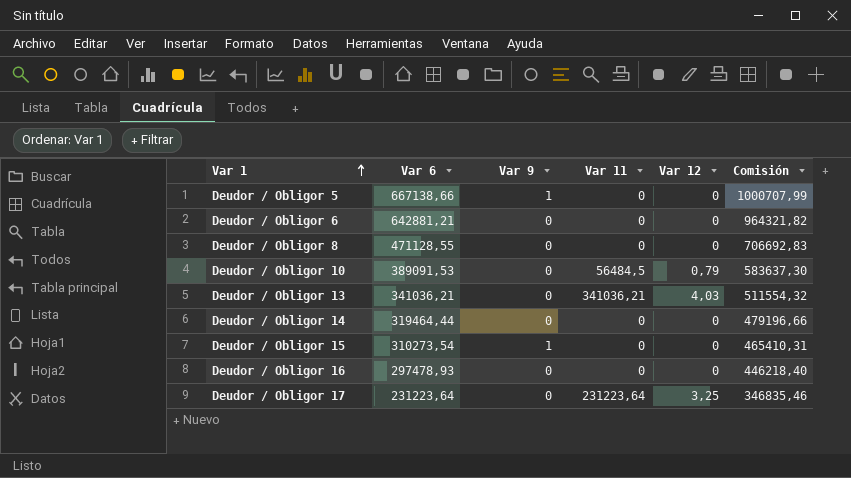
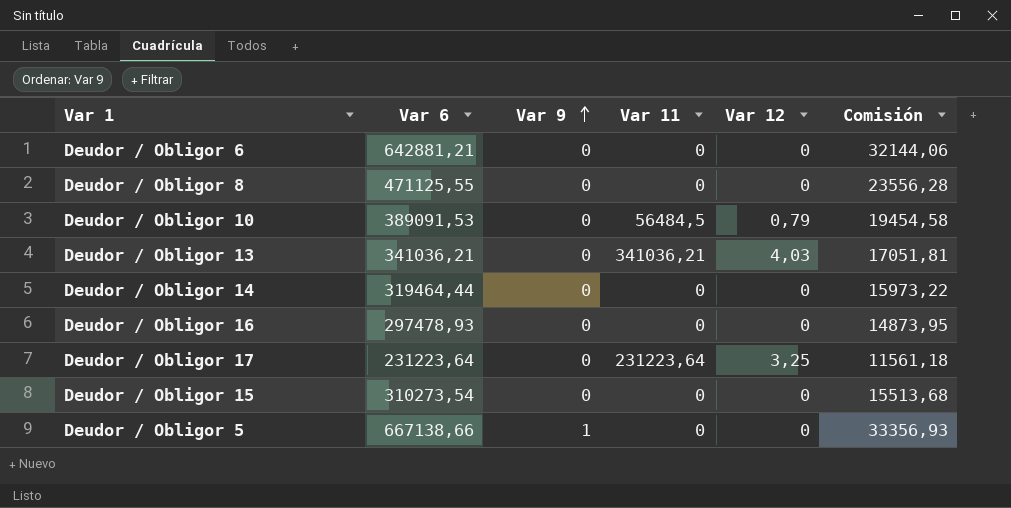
row order: Var 1 ascending -> Var 9 ascending
column Comisión | formula: [Var 6] * 1,5 -> [Var 6] * 0,05
Deudor / Obligor 8 | Var 6: 471128,55 -> 471125,55
Deudor / Obligor 15 | Var 9: 1 -> 0

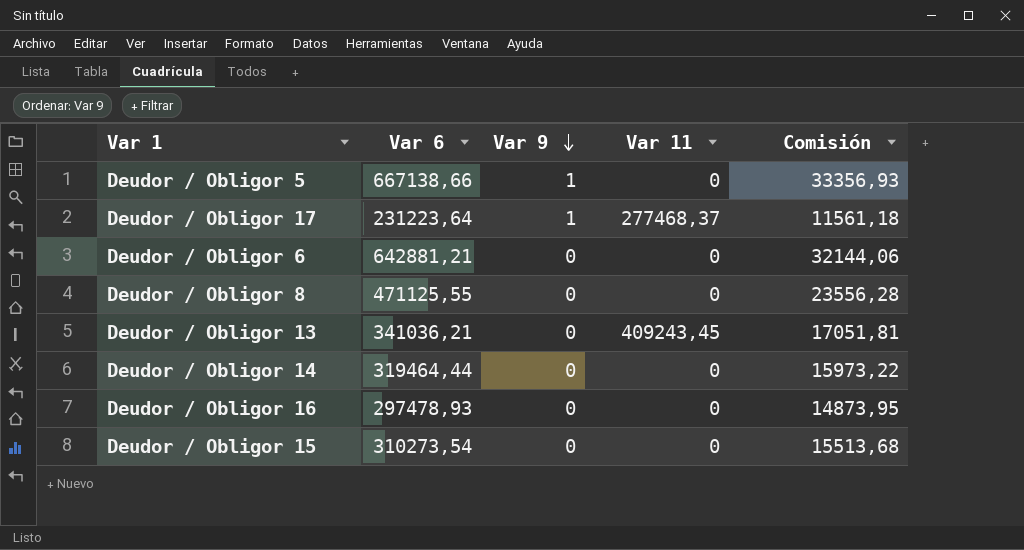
row order: Var 9 ascending -> Var 9 descending
column Var 12 | position: 5 -> none
row Deudor / Obligor 10: 389091,53 | 0 | 56484,5 | 0,79 | 19454,58 -> none
Deudor / Obligor 17 | Var 9: 0 -> 1
Deudor / Obligor 17 | Var 11: 231223,64 -> 277468,37
Deudor / Obligor 13 | Var 11: 341036,21 -> 409243,45

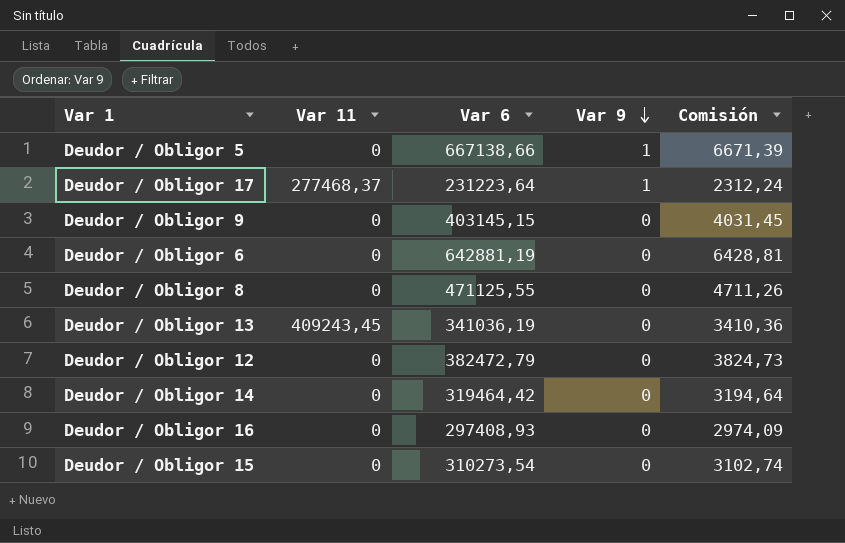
column Var 11 | position: 4 -> 2
column Comisión | formula: [Var 6] * 0,05 -> [Var 6] * 0,01
row Deudor / Obligor 9: none -> 0 | 403145,15 | 0 | 4031,45
Deudor / Obligor 6 | Var 6: 642881,21 -> 642881,19
Deudor / Obligor 13 | Var 6: 341036,21 -> 341036,19
row Deudor / Obligor 12: none -> 0 | 382472,79 | 0 | 3824,73
Deudor / Obligor 14 | Var 6: 319464,44 -> 319464,42
Deudor / Obligor 16 | Var 6: 297478,93 -> 297408,93

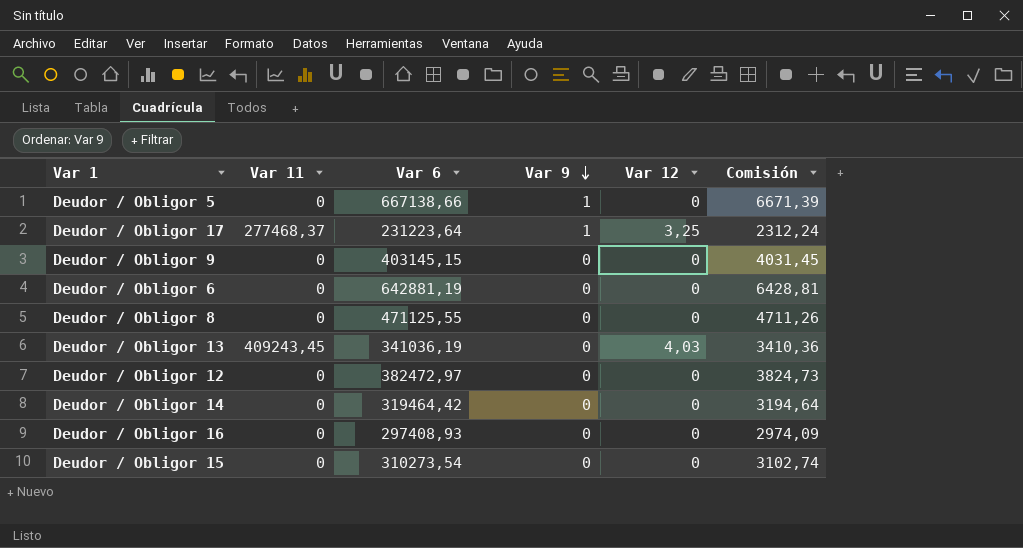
column Var 12 | position: none -> 5
Deudor / Obligor 12 | Var 6: 382472,79 -> 382472,97

